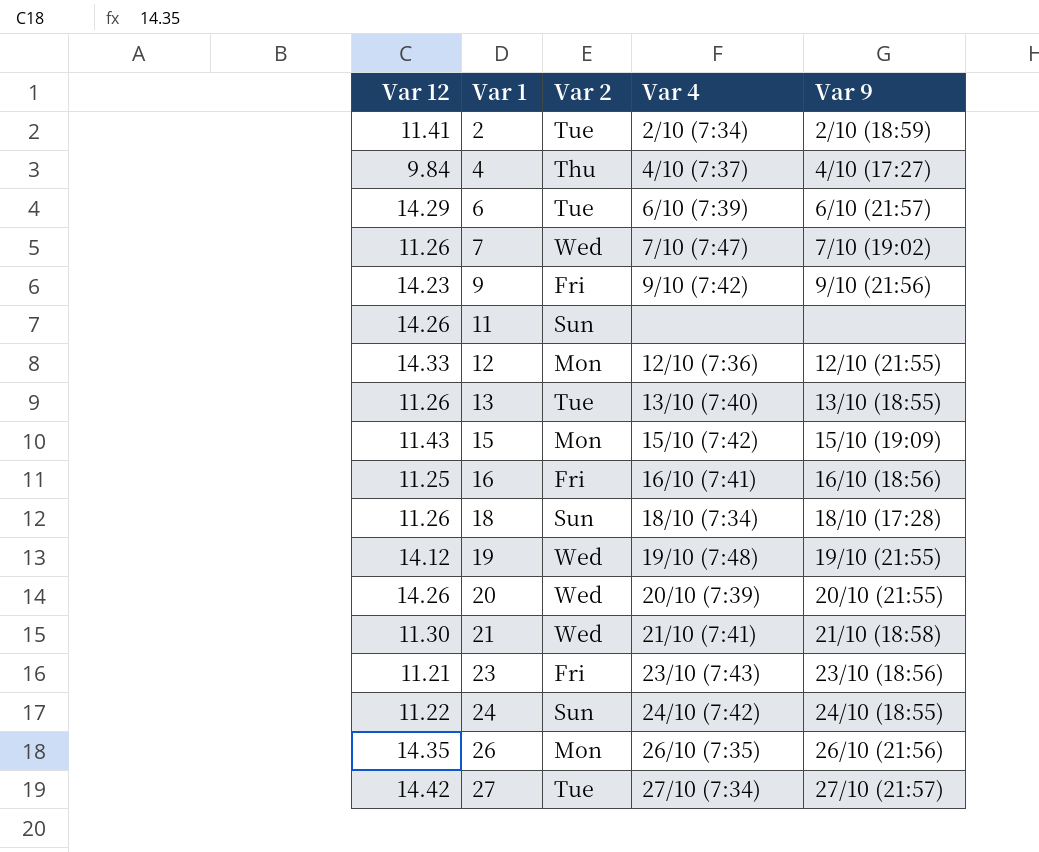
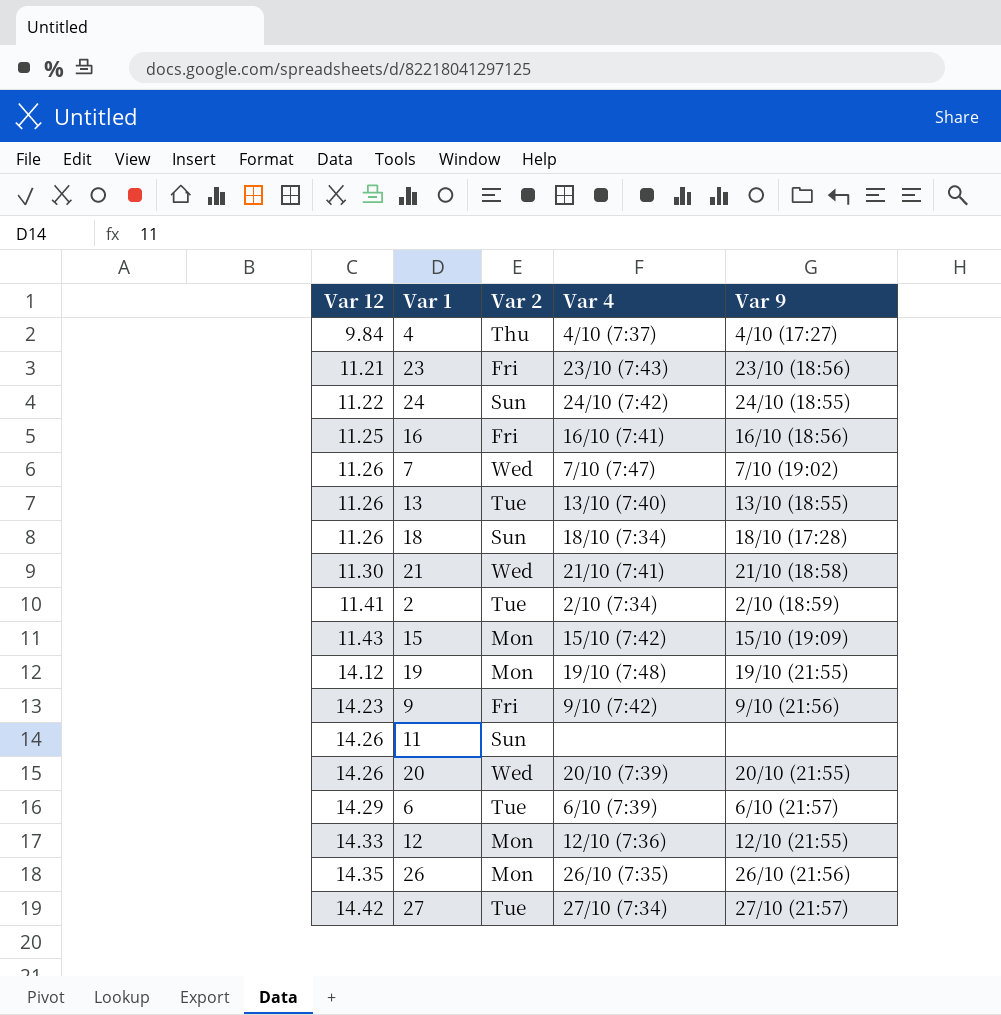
row order: Var 1 ascending -> Var 12 ascending
19 | Var 2: Wed -> Mon

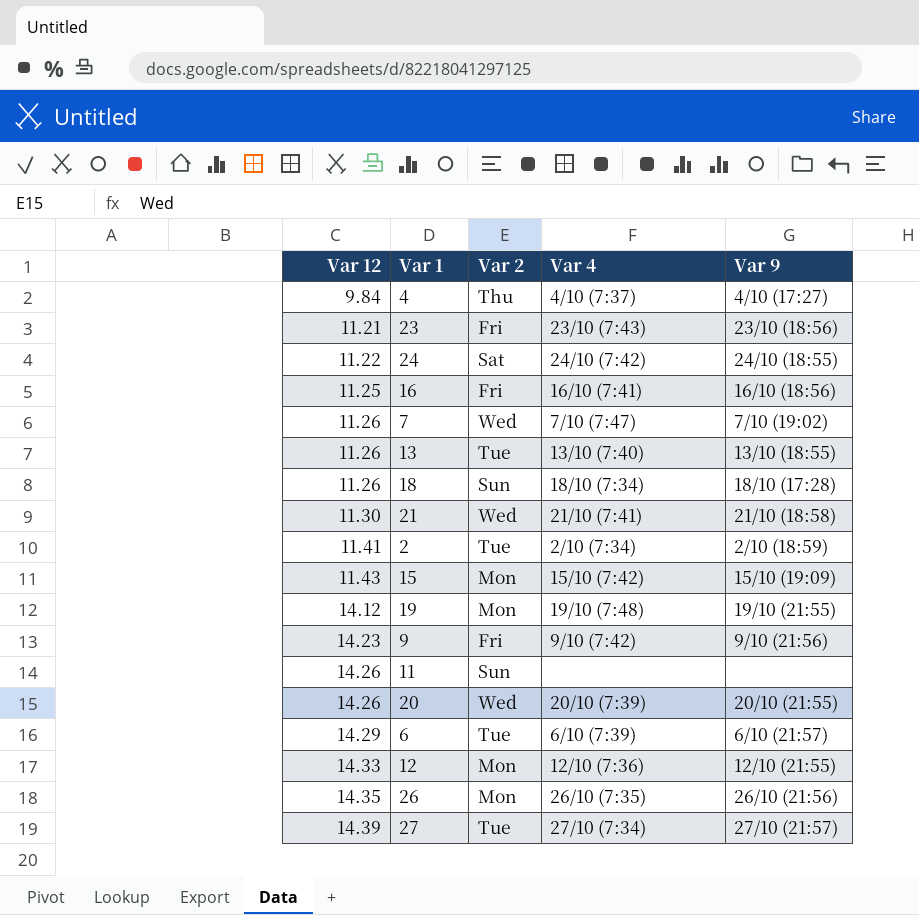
24 | Var 2: Sun -> Sat
27 | Var 12: 14.42 -> 14.39

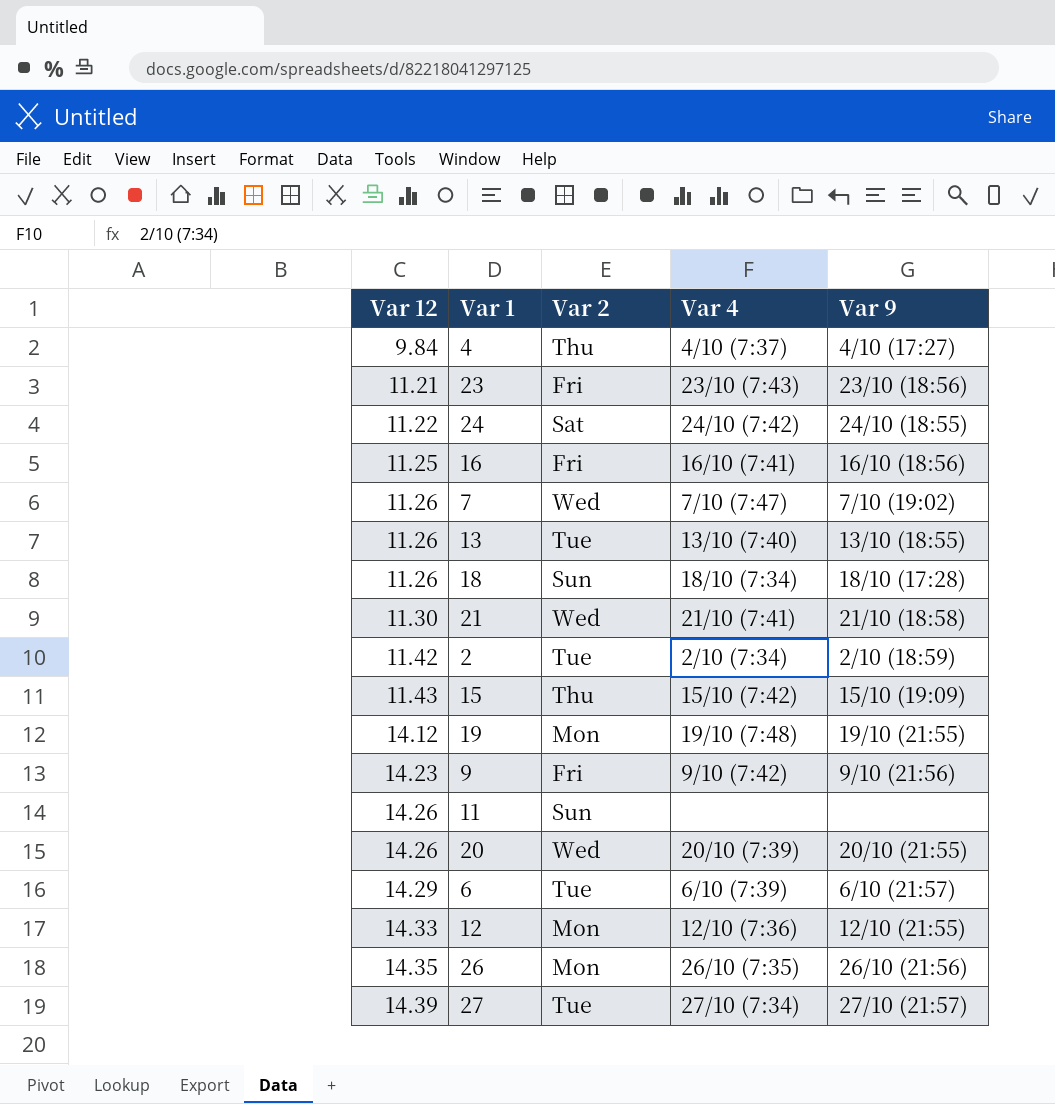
2 | Var 12: 11.41 -> 11.42
15 | Var 2: Mon -> Thu

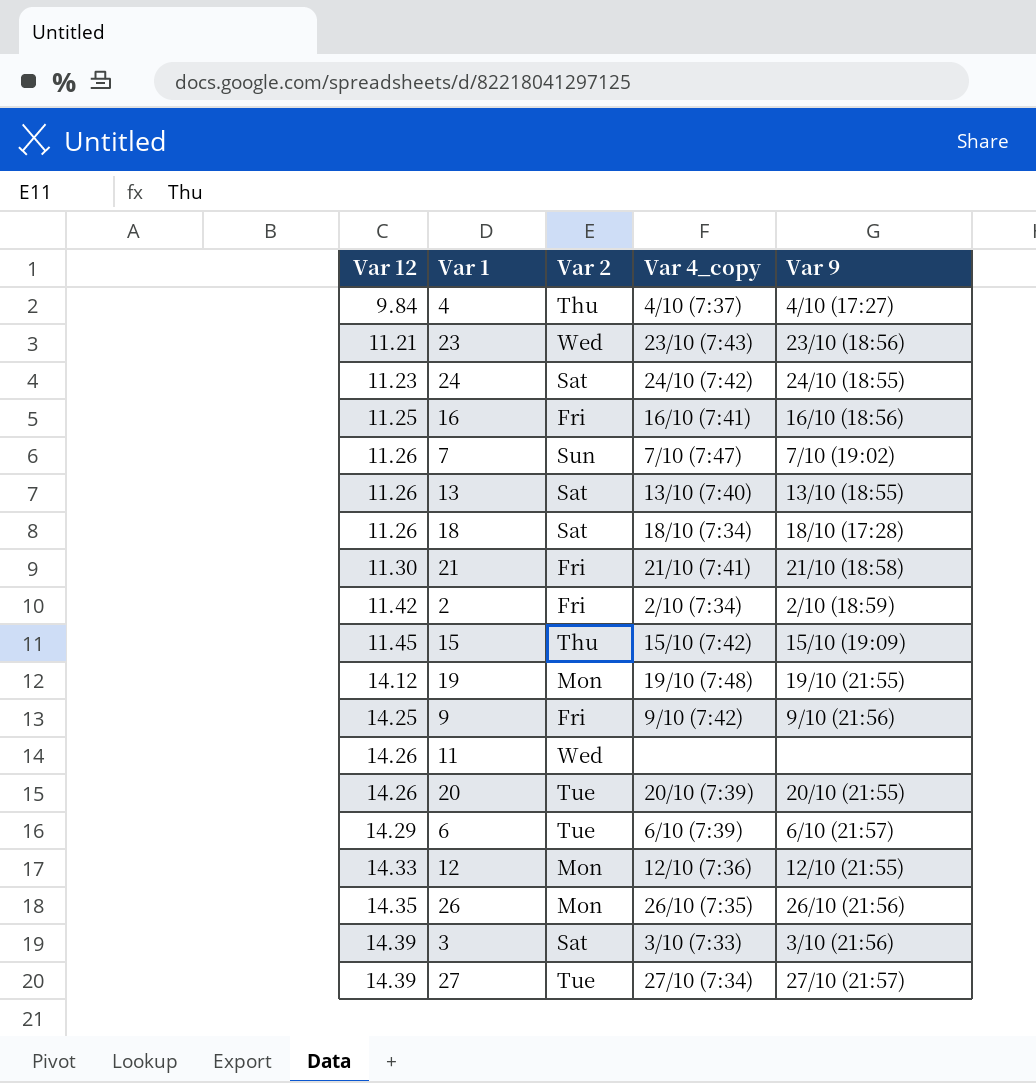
column name: Var 4 -> Var 4_copy
23 | Var 2: Fri -> Wed
24 | Var 12: 11.22 -> 11.23
7 | Var 2: Wed -> Sun
13 | Var 2: Tue -> Sat
18 | Var 2: Sun -> Sat
21 | Var 2: Wed -> Fri
2 | Var 2: Tue -> Fri
15 | Var 12: 11.43 -> 11.45
9 | Var 12: 14.23 -> 14.25
11 | Var 2: Sun -> Wed
20 | Var 2: Wed -> Tue
row 3: none -> 14.39 | Sat | 3/10 (7:33) | 3/10 (21:56)

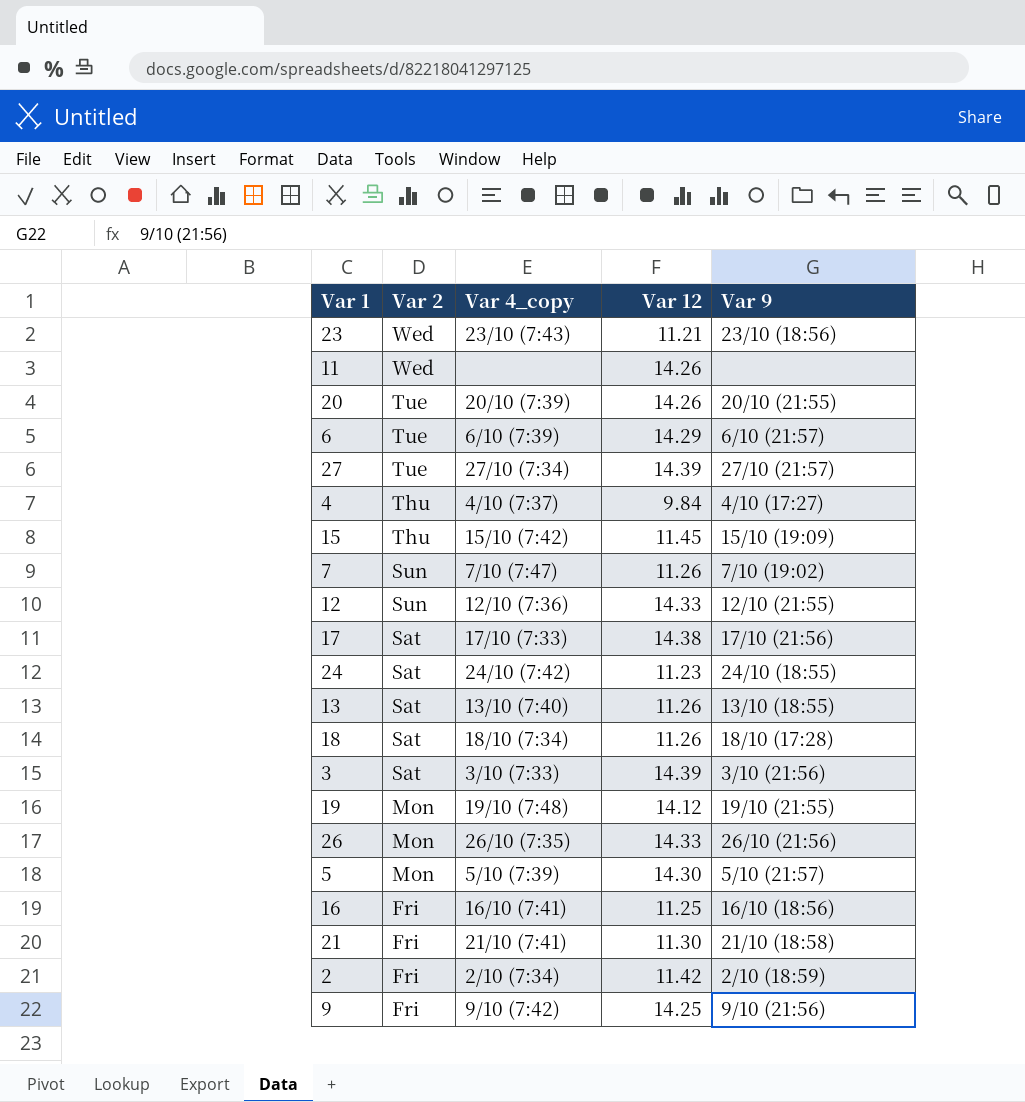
row order: Var 12 ascending -> Var 2 descending
column Var 12 | position: 1 -> 4
12 | Var 2: Mon -> Sun
row 17: none -> Sat | 17/10 (7:33) | 14.38 | 17/10 (21:56)
26 | Var 12: 14.35 -> 14.33
row 5: none -> Mon | 5/10 (7:39) | 14.30 | 5/10 (21:57)

